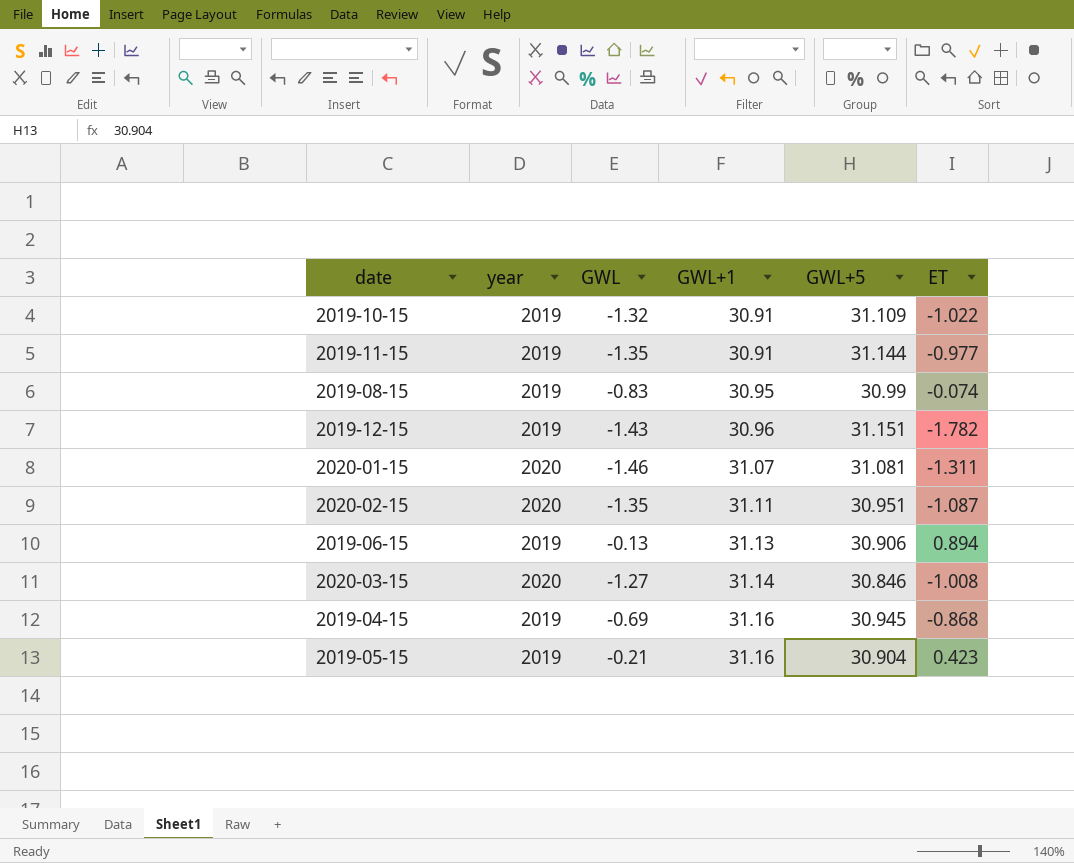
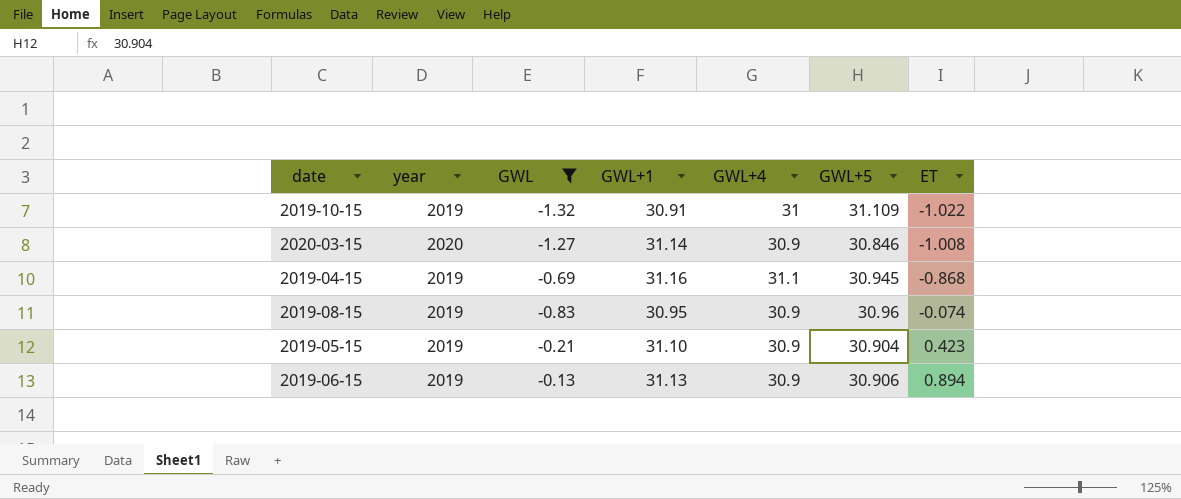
filter: none -> GWL >= -1.32
row order: GWL+1 ascending -> ET ascending
column GWL+4 | position: none -> 5
2019-08-15 | GWL+5: 30.99 -> 30.96
2019-05-15 | GWL+1: 31.16 -> 31.10

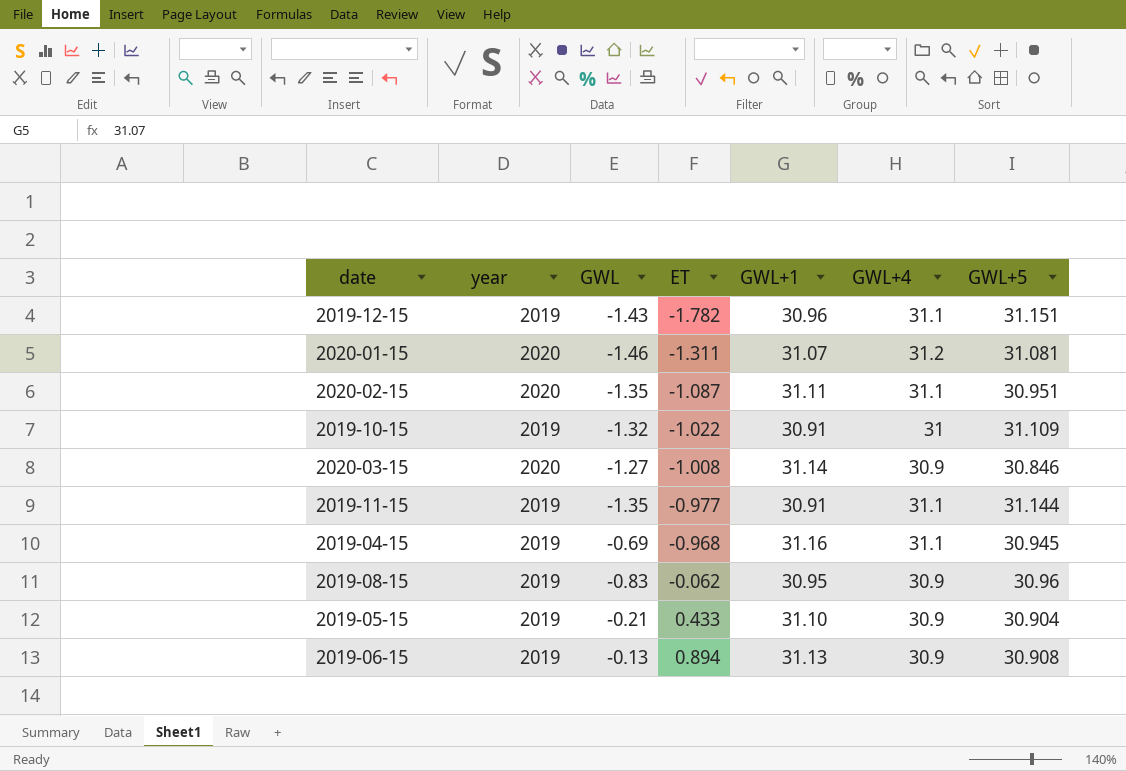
filter: GWL >= -1.32 -> none
column ET | position: 7 -> 4
2019-04-15 | ET: -0.868 -> -0.968
2019-08-15 | ET: -0.074 -> -0.062
2019-05-15 | ET: 0.423 -> 0.433
2019-06-15 | GWL+5: 30.906 -> 30.908

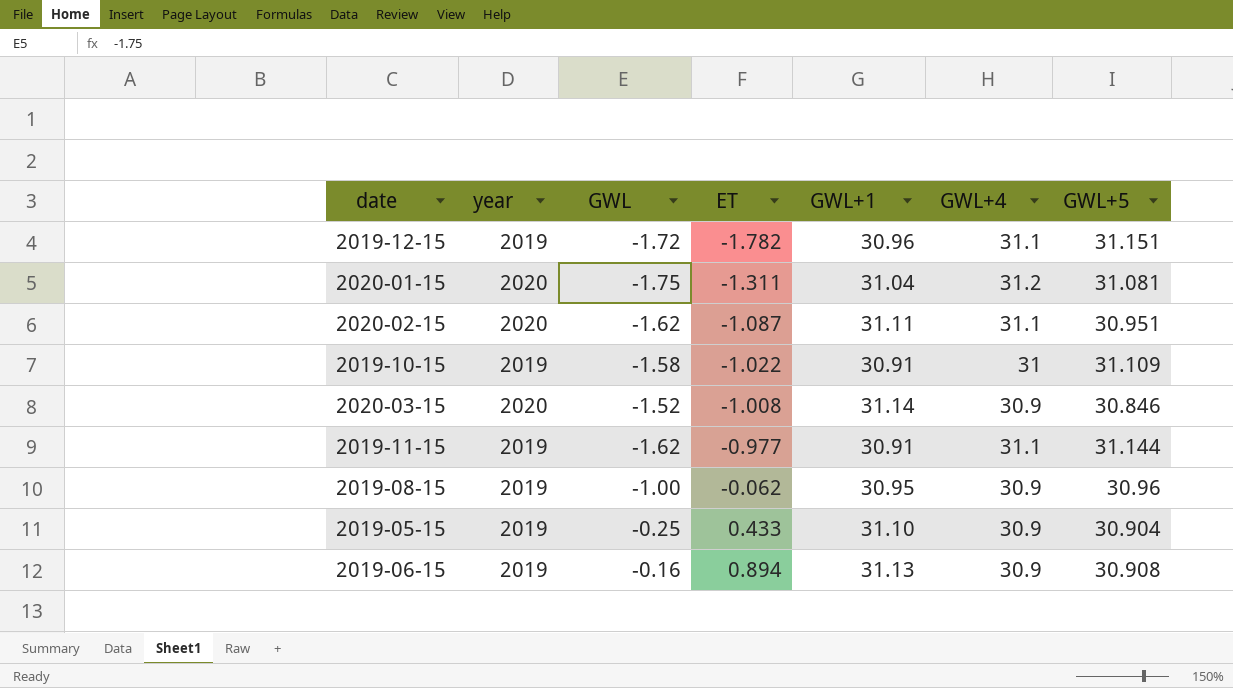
row 2019-04-15: 2019 | -0.69 | -0.968 | 31.16 | 31.1 | 30.945 -> none
2019-12-15 | GWL: -1.43 -> -1.72
2020-01-15 | GWL: -1.46 -> -1.75
2020-01-15 | GWL+1: 31.07 -> 31.04
2020-02-15 | GWL: -1.35 -> -1.62
2019-10-15 | GWL: -1.32 -> -1.58
2020-03-15 | GWL: -1.27 -> -1.52
2019-11-15 | GWL: -1.35 -> -1.62
2019-08-15 | GWL: -0.83 -> -1.00
2019-05-15 | GWL: -0.21 -> -0.25
2019-06-15 | GWL: -0.13 -> -0.16

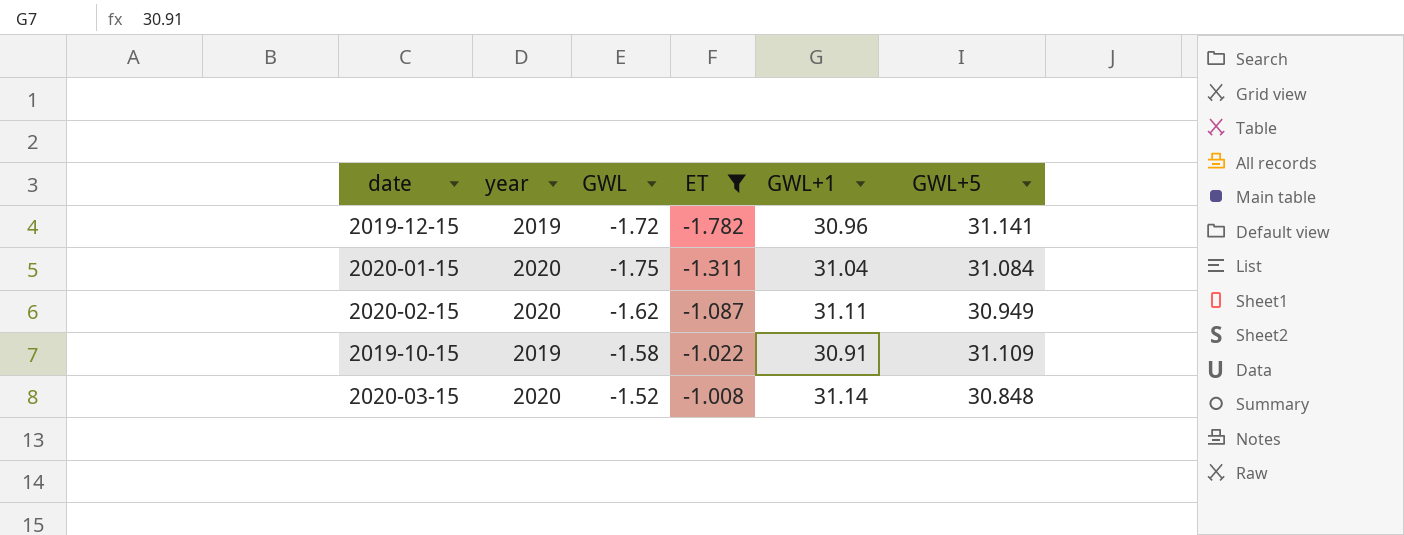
filter: none -> ET <= -1.008
column GWL+4 | position: 6 -> none
2019-12-15 | GWL+5: 31.151 -> 31.141
2020-01-15 | GWL+5: 31.081 -> 31.084
2020-02-15 | GWL+5: 30.951 -> 30.949
2020-03-15 | GWL+5: 30.846 -> 30.848

